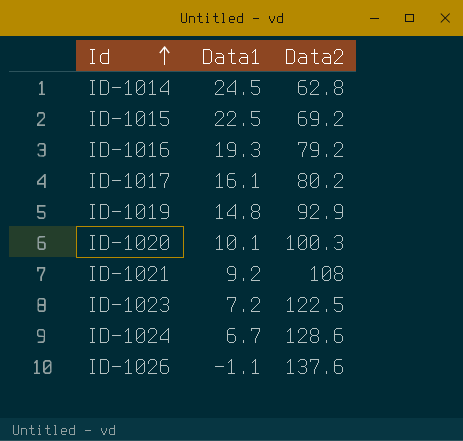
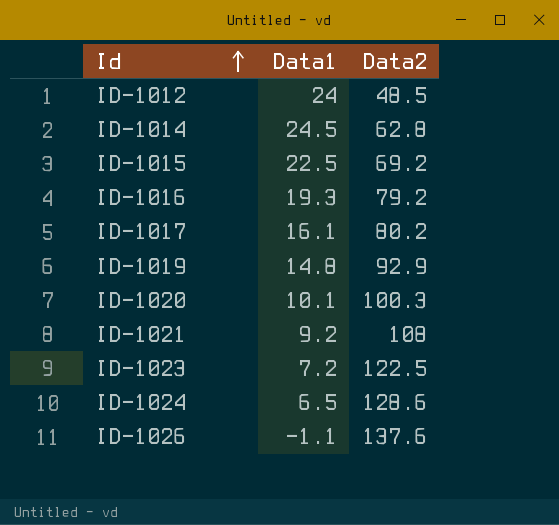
row ID-1012: none -> 24 | 48.5
ID-1024 | Data1: 6.7 -> 6.5

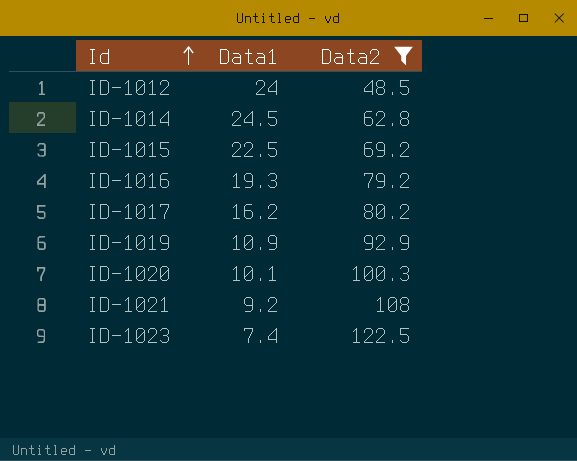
filter: none -> Data2 <= 122.5
ID-1017 | Data1: 16.1 -> 16.2
ID-1019 | Data1: 14.8 -> 10.9
ID-1023 | Data1: 7.2 -> 7.4

